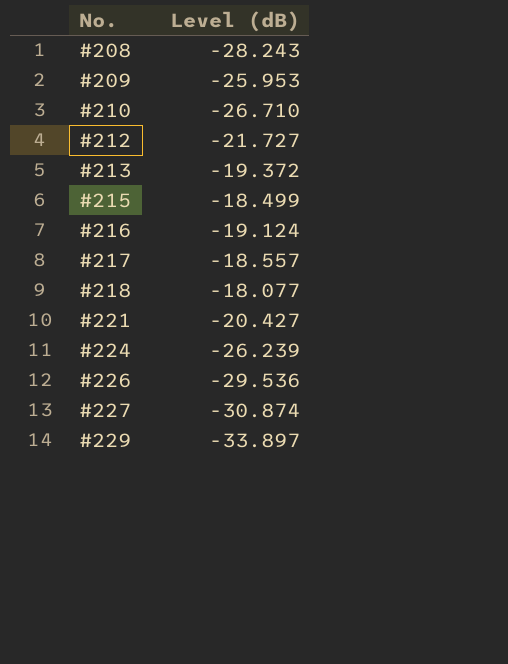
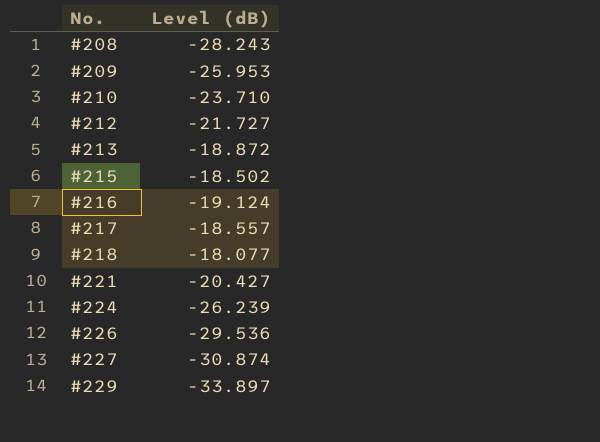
#210 | Level (dB): -26.710 -> -23.710
#213 | Level (dB): -19.372 -> -18.872
#215 | Level (dB): -18.499 -> -18.502

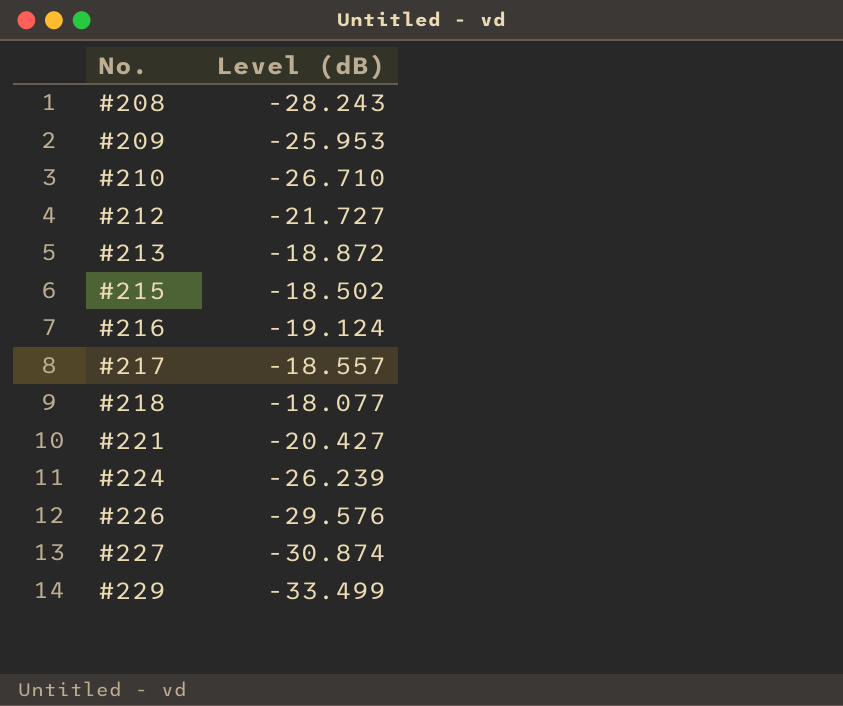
#210 | Level (dB): -23.710 -> -26.710
#226 | Level (dB): -29.536 -> -29.576
#229 | Level (dB): -33.897 -> -33.499

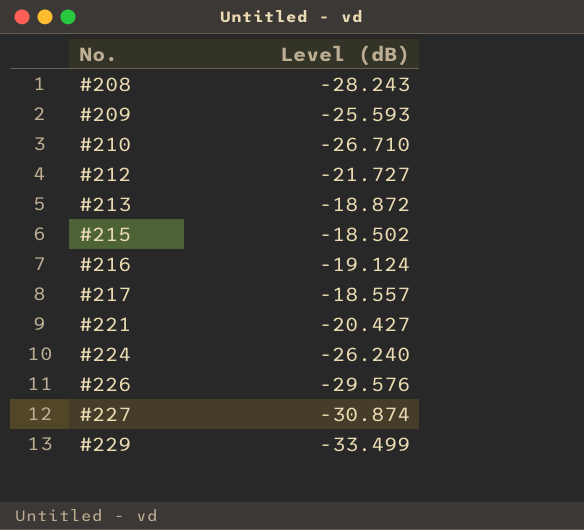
row #218: -18.077 -> none
#209 | Level (dB): -25.953 -> -25.593
#224 | Level (dB): -26.239 -> -26.240

